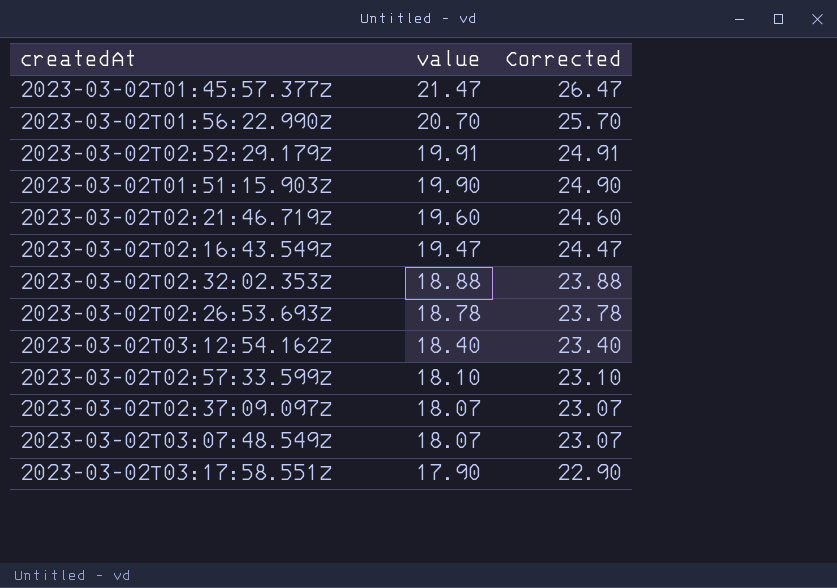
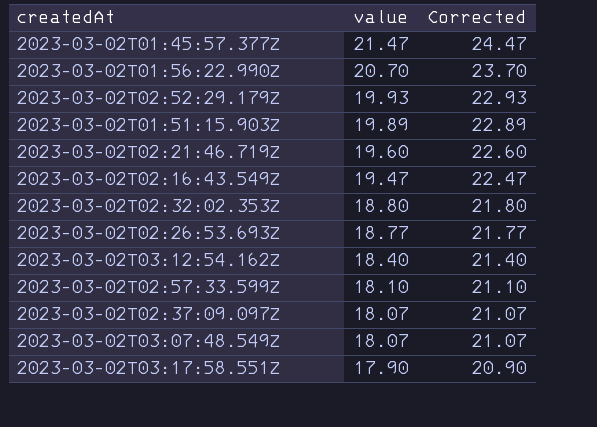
column Corrected | formula: [value] + 5 -> [value] + 3
2023-03-02T02:52:29.179Z | value: 19.91 -> 19.93
2023-03-02T01:51:15.903Z | value: 19.90 -> 19.89
2023-03-02T02:32:02.353Z | value: 18.88 -> 18.80
2023-03-02T02:26:53.693Z | value: 18.78 -> 18.77

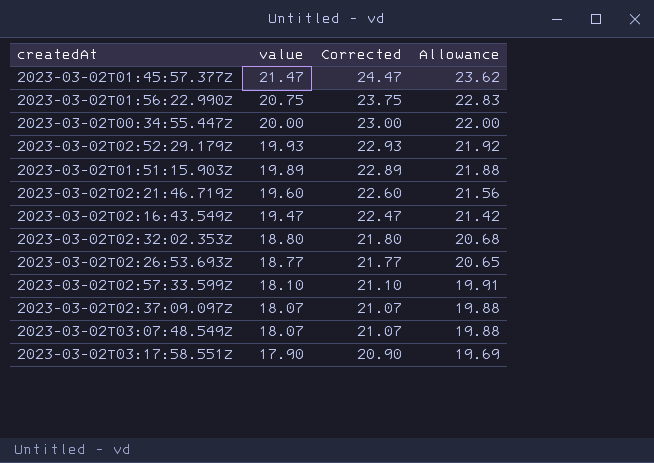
column Allowance | formula: none -> [value] * 1.1
row 2023-03-02T03:12:54.162Z: 18.40 | 21.40 -> none
2023-03-02T01:56:22.990Z | value: 20.70 -> 20.75
2023-03-02T01:56:22.990Z | Corrected: 23.70 -> 23.75
row 2023-03-02T00:34:55.447Z: none -> 20.00 | 23.00 | 22.00

